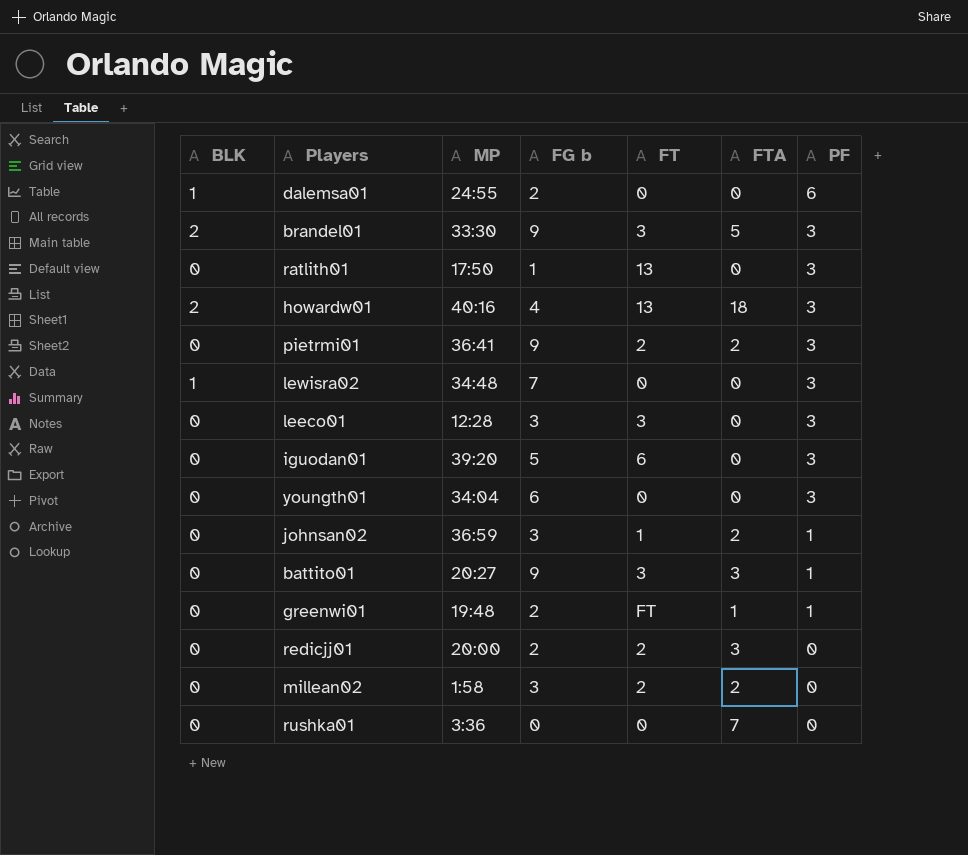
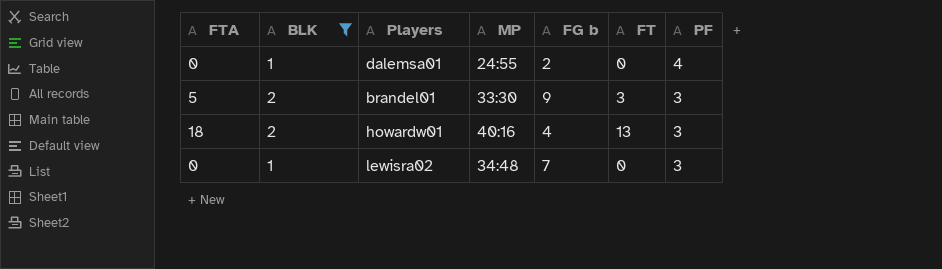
filter: none -> BLK != 0
column FTA | position: 6 -> 1
dalemsa01 | PF: 6 -> 4

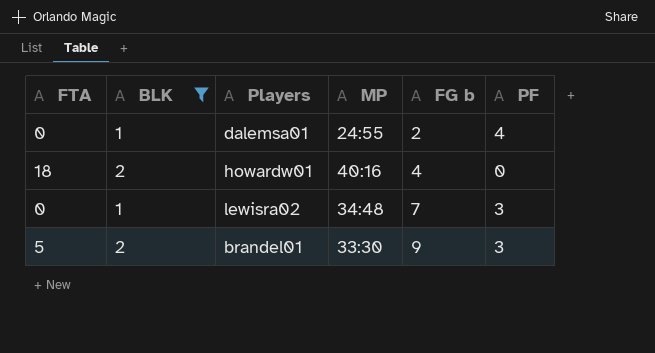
row order: PF descending -> FG b ascending
column FT | position: 6 -> none
howardw01 | PF: 3 -> 0

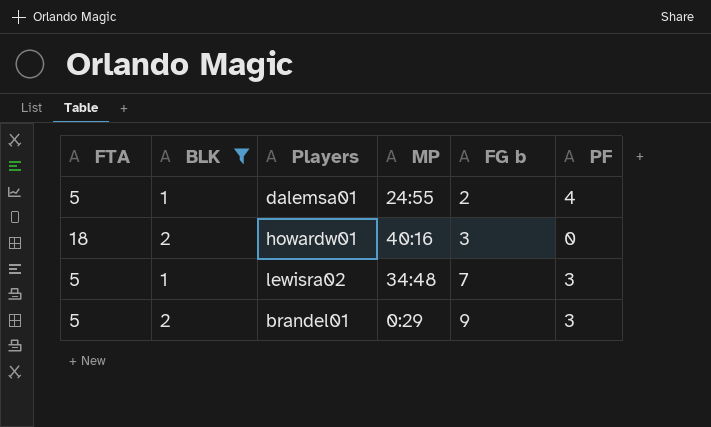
dalemsa01 | FTA: 0 -> 5
howardw01 | FG b: 4 -> 3
lewisra02 | FTA: 0 -> 5
brandel01 | MP: 33:30 -> 0:29

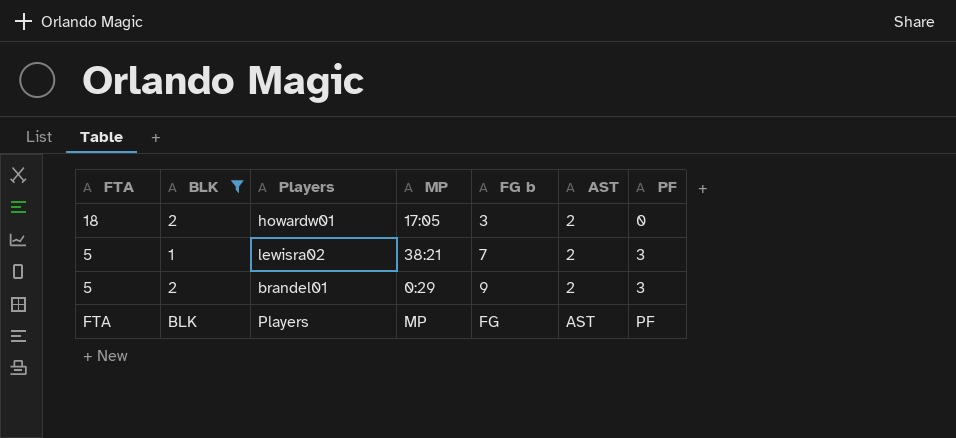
column AST | position: none -> 6
row dalemsa01: 5 | 1 | 24:55 | 2 | 4 -> none
howardw01 | MP: 40:16 -> 17:05
lewisra02 | MP: 34:48 -> 38:21
row Players: none -> FTA | BLK | MP | FG | AST | PF

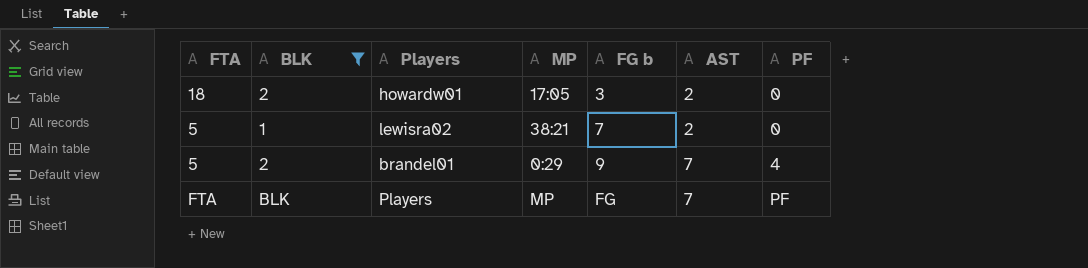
lewisra02 | PF: 3 -> 0
brandel01 | AST: 2 -> 7
brandel01 | PF: 3 -> 4
Players | AST: AST -> 7

